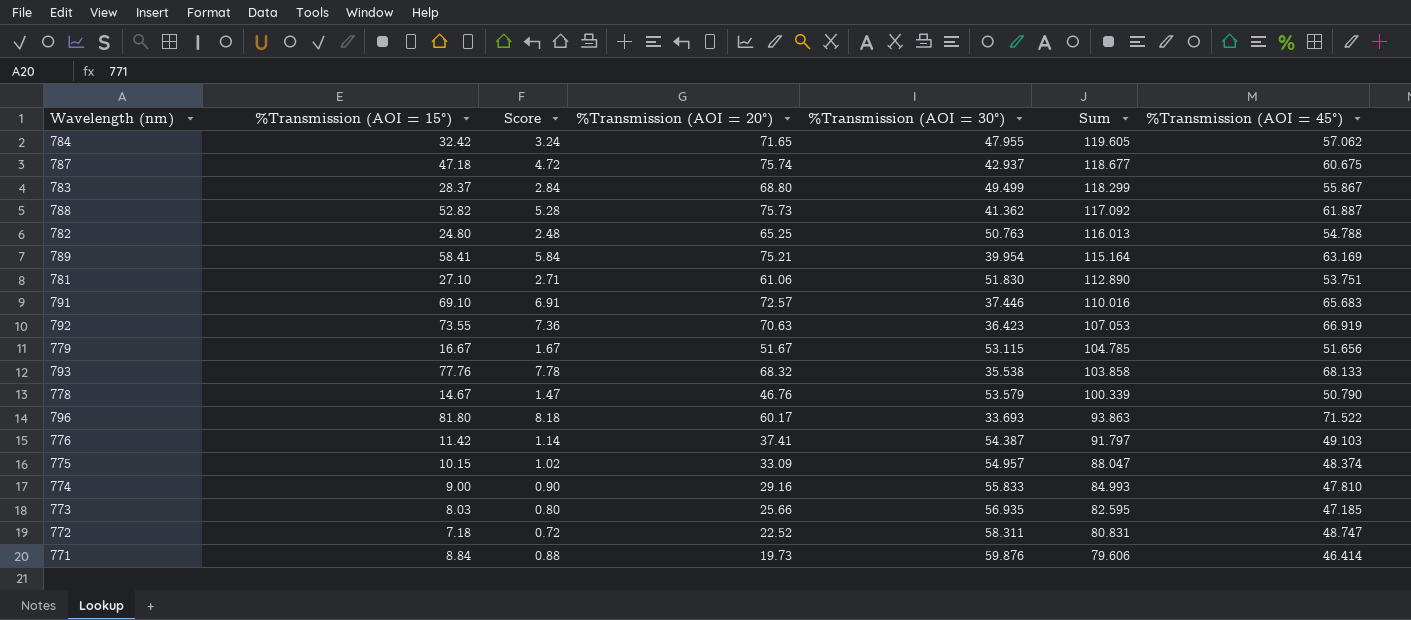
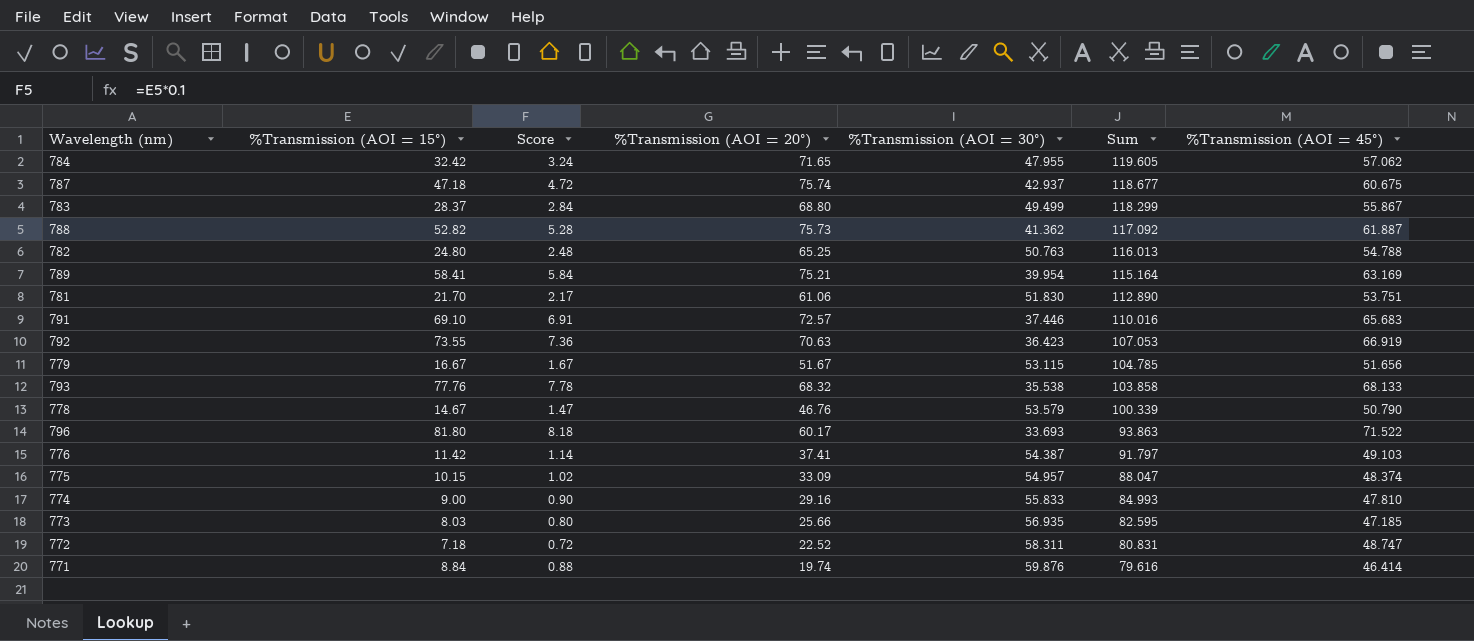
781 | %Transmission (AOI = 15°): 27.10 -> 21.70
781 | Score: 2.71 -> 2.17
771 | %Transmission (AOI = 20°): 19.73 -> 19.74
771 | Sum: 79.606 -> 79.616

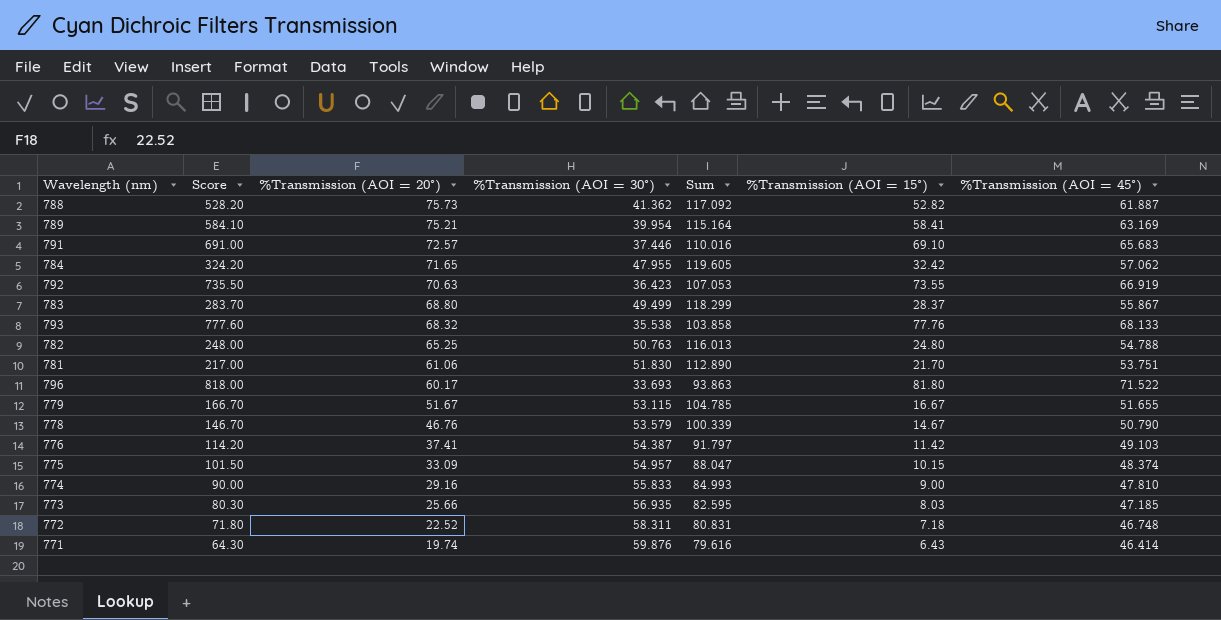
row order: Sum descending -> %Transmission (AOI = 20°) descending
column Score | formula: [%Transmission (AOI = 15°)] * 0.1 -> [%Transmission (AOI = 15°)] * 10
column %Transmission (AOI = 15°) | position: 2 -> 6
row 787: 47.18 | 4.72 | 75.74 | 42.937 | 118.677 | 60.675 -> none
779 | %Transmission (AOI = 45°): 51.656 -> 51.655
772 | %Transmission (AOI = 45°): 48.747 -> 46.748
771 | %Transmission (AOI = 15°): 8.84 -> 6.43

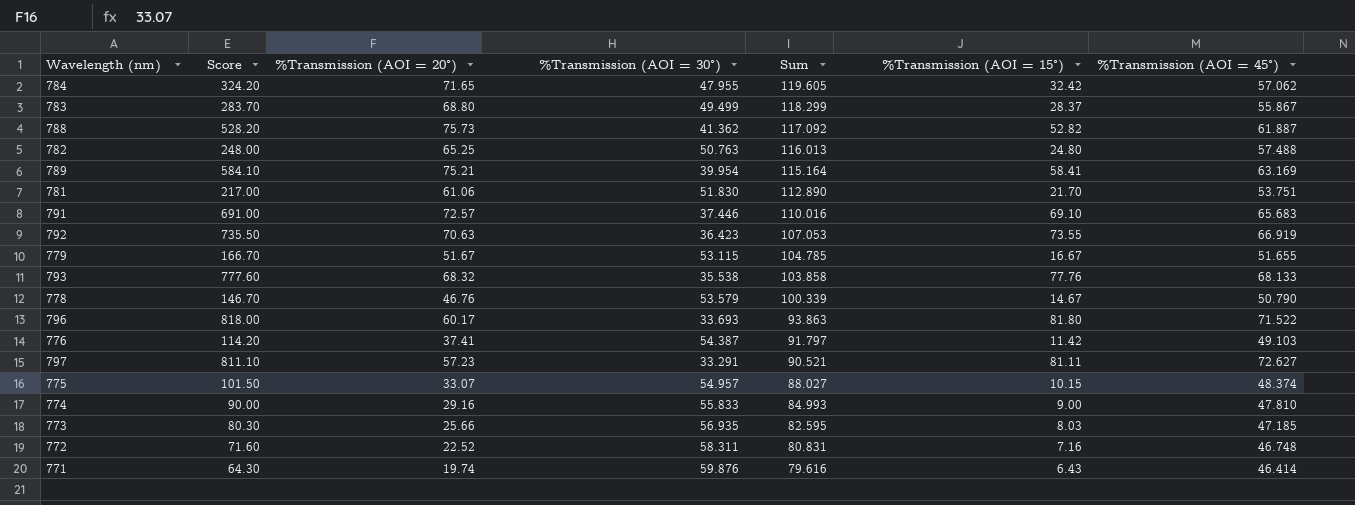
row order: %Transmission (AOI = 20°) descending -> Sum descending
782 | %Transmission (AOI = 45°): 54.788 -> 57.488
row 797: none -> 811.10 | 57.23 | 33.291 | 90.521 | 81.11 | 72.627
775 | %Transmission (AOI = 20°): 33.09 -> 33.07
775 | Sum: 88.047 -> 88.027
772 | Score: 71.80 -> 71.60
772 | %Transmission (AOI = 15°): 7.18 -> 7.16

